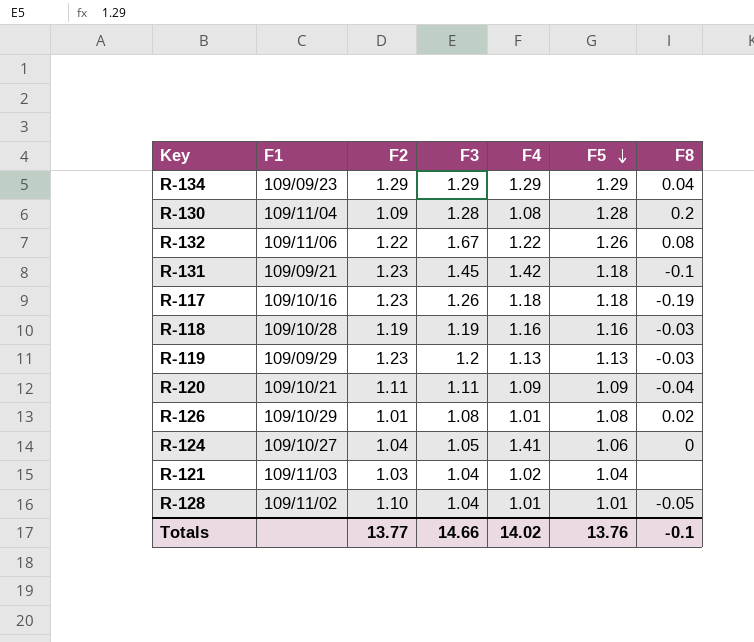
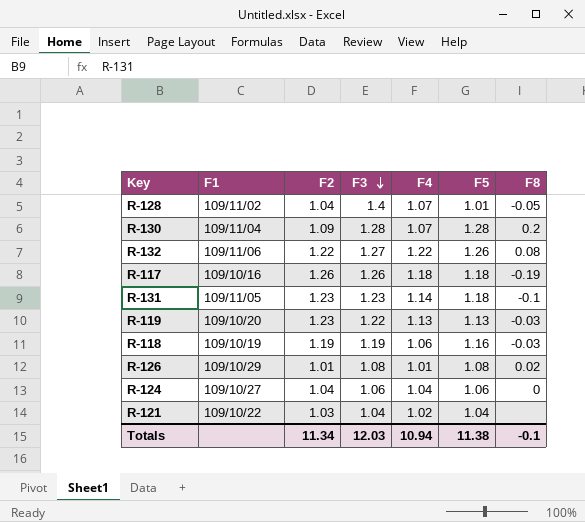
row order: F5 descending -> F3 descending
row R-134: 109/09/23 | 1.29 | 1.29 | 1.29 | 1.29 | 0.04 -> none
row R-120: 109/10/21 | 1.11 | 1.11 | 1.09 | 1.09 | -0.04 -> none
R-128 | F2: 1.10 -> 1.04
R-128 | F3: 1.04 -> 1.4
R-128 | F4: 1.01 -> 1.07
R-130 | F4: 1.08 -> 1.07
R-132 | F3: 1.67 -> 1.27
R-117 | F2: 1.23 -> 1.26
R-131 | F1: 109/09/21 -> 109/11/05
R-131 | F3: 1.45 -> 1.23
R-131 | F4: 1.42 -> 1.14
R-119 | F1: 109/09/29 -> 109/10/20
R-119 | F3: 1.2 -> 1.22
R-118 | F1: 109/10/28 -> 109/10/19
R-118 | F4: 1.16 -> 1.06
R-124 | F3: 1.05 -> 1.06
R-124 | F4: 1.41 -> 1.04
R-121 | F1: 109/11/03 -> 109/10/22
Totals | F2: 13.77 -> 11.34
Totals | F3: 14.66 -> 12.03
Totals | F4: 14.02 -> 10.94
Totals | F5: 13.76 -> 11.38

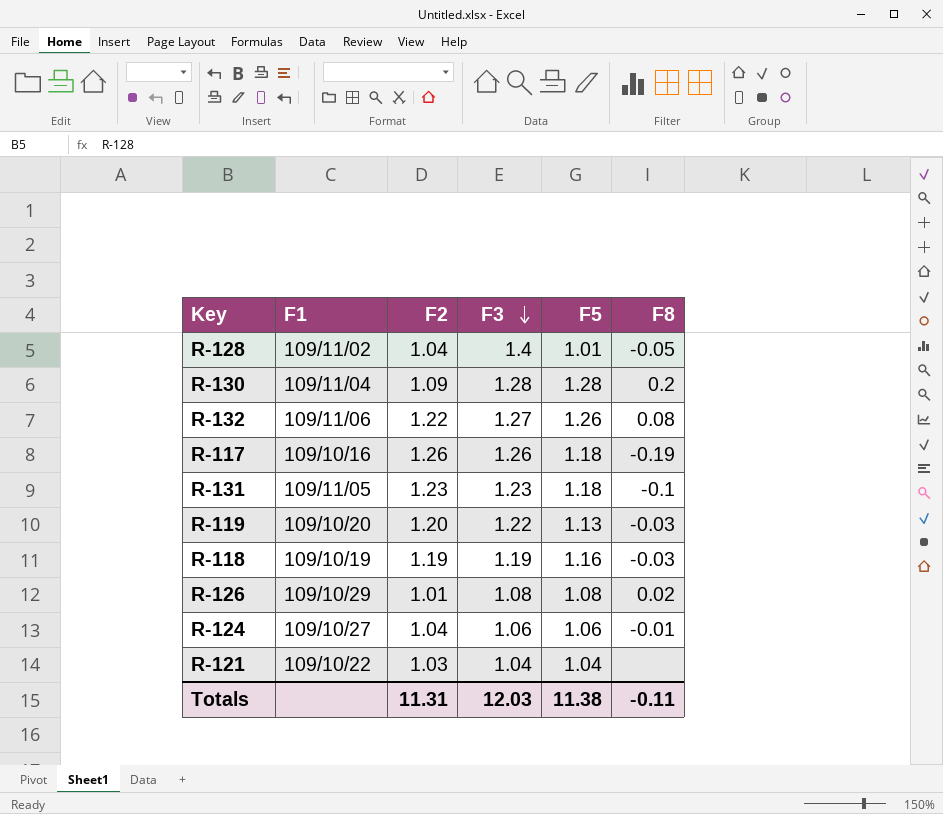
column F4 | position: 5 -> none
R-119 | F2: 1.23 -> 1.20
R-124 | F8: 0 -> -0.01
Totals | F2: 11.34 -> 11.31
Totals | F8: -0.1 -> -0.11

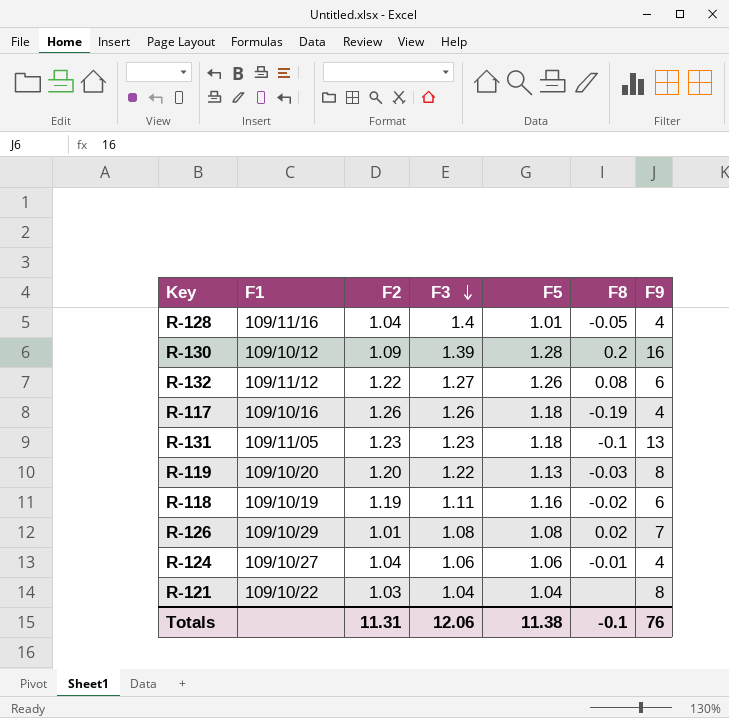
column F9 | position: none -> 7
R-128 | F1: 109/11/02 -> 109/11/16
R-130 | F1: 109/11/04 -> 109/10/12
R-130 | F3: 1.28 -> 1.39
R-132 | F1: 109/11/06 -> 109/11/12
R-118 | F3: 1.19 -> 1.11
R-118 | F8: -0.03 -> -0.02
Totals | F3: 12.03 -> 12.06
Totals | F8: -0.11 -> -0.1

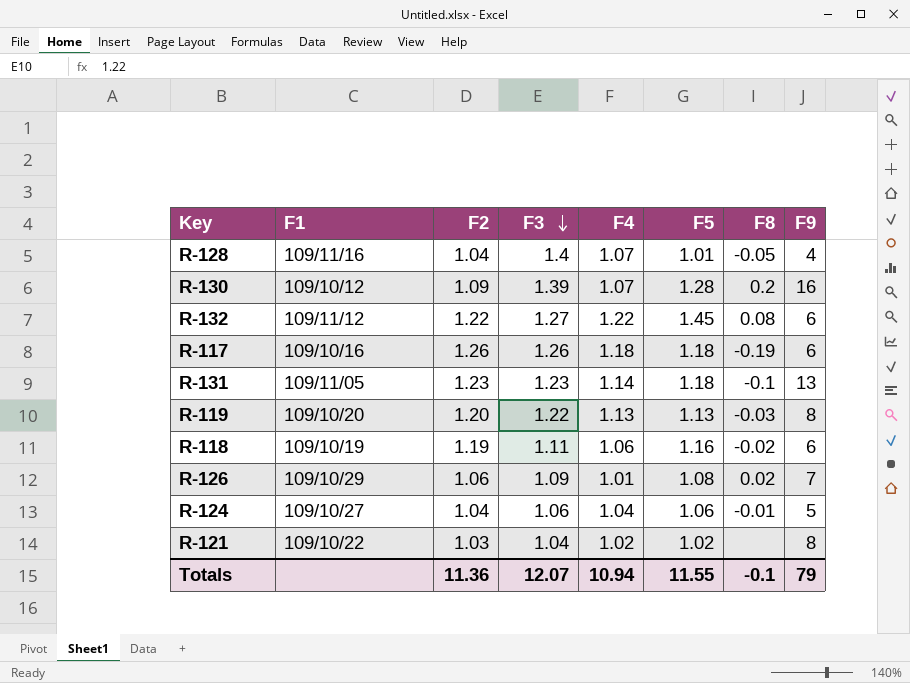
column F4 | position: none -> 5
R-132 | F5: 1.26 -> 1.45
R-117 | F9: 4 -> 6
R-126 | F2: 1.01 -> 1.06
R-126 | F3: 1.08 -> 1.09
R-124 | F9: 4 -> 5
R-121 | F5: 1.04 -> 1.02
Totals | F2: 11.31 -> 11.36
Totals | F3: 12.06 -> 12.07
Totals | F5: 11.38 -> 11.55
Totals | F9: 76 -> 79

